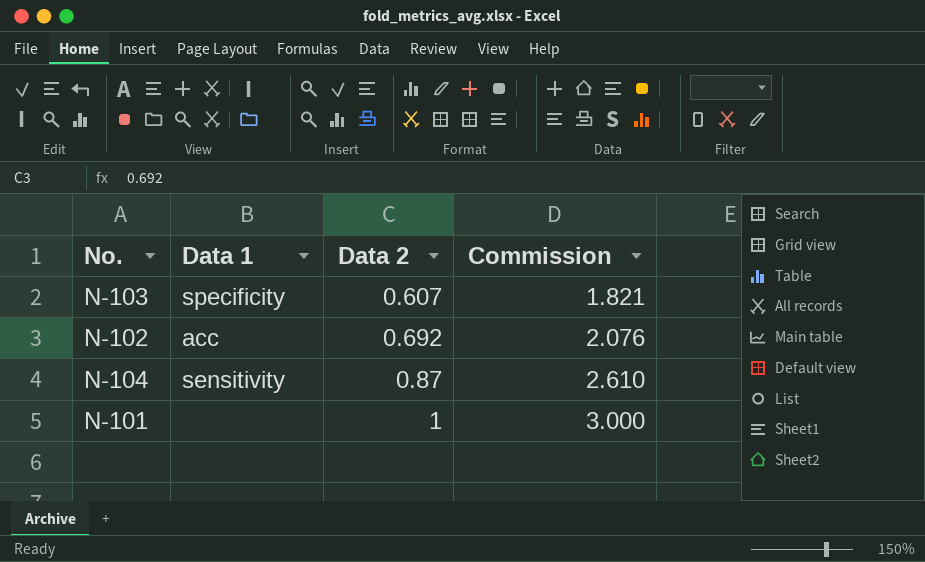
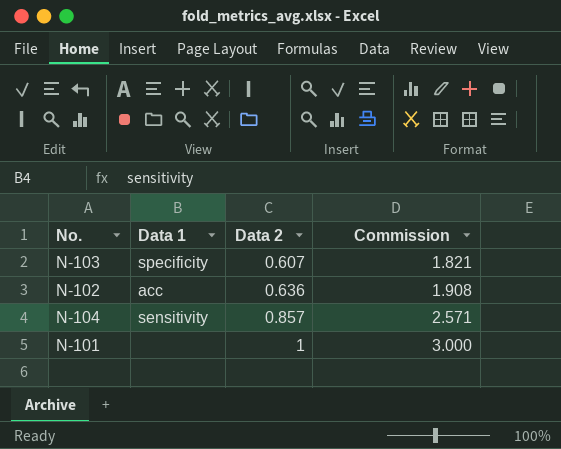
N-102 | Data 2: 0.692 -> 0.636
N-102 | Commission: 2.076 -> 1.908
N-104 | Data 2: 0.87 -> 0.857
N-104 | Commission: 2.610 -> 2.571

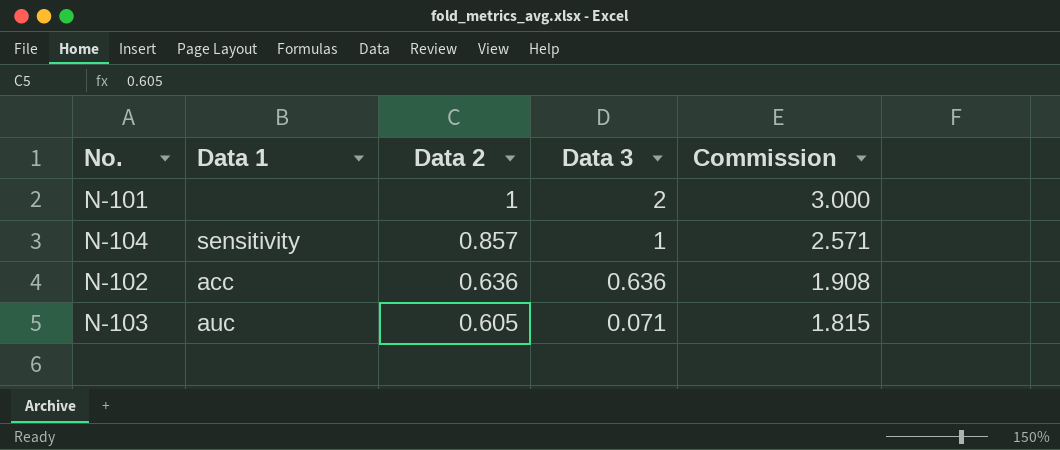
row order: Data 2 ascending -> Data 2 descending
column Data 3 | position: none -> 4
N-103 | Data 1: specificity -> auc
N-103 | Data 2: 0.607 -> 0.605
N-103 | Commission: 1.821 -> 1.815

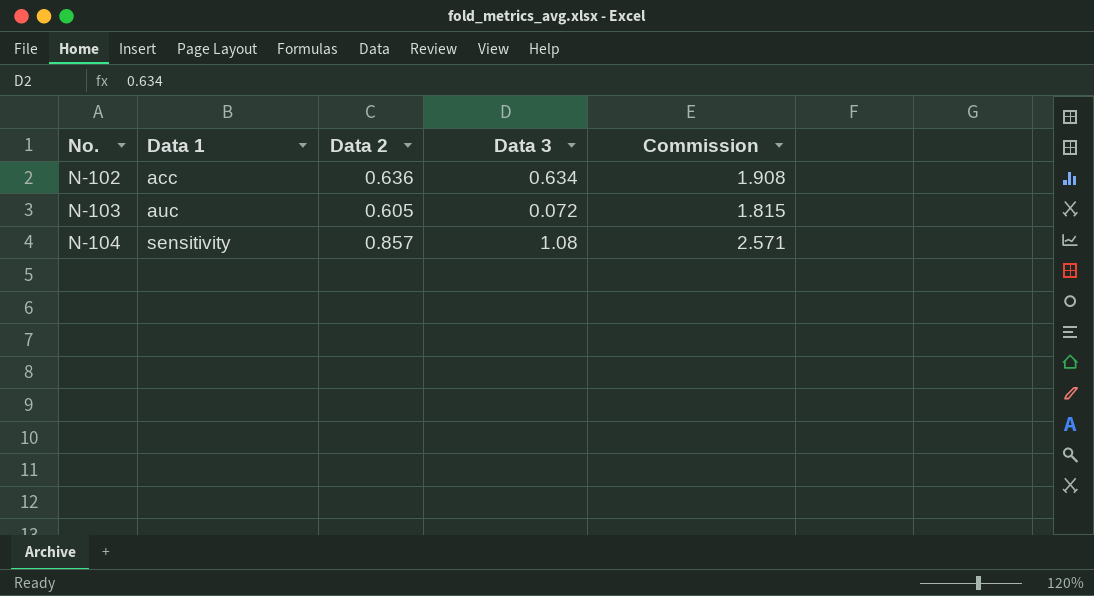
row order: Data 2 descending -> No. ascending
row N-101: none | 1 | 2 | 3.000 -> none
N-102 | Data 3: 0.636 -> 0.634
N-103 | Data 3: 0.071 -> 0.072
N-104 | Data 3: 1 -> 1.08

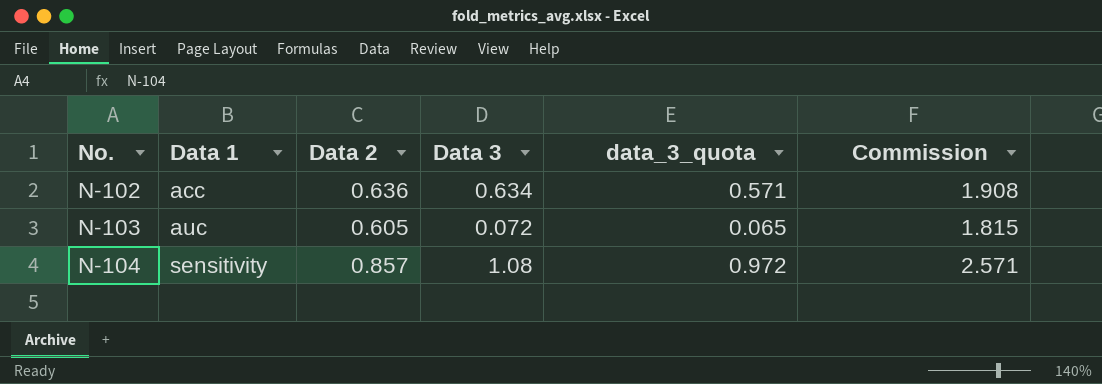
column data_3_quota | formula: none -> [Data 3] * 0.9

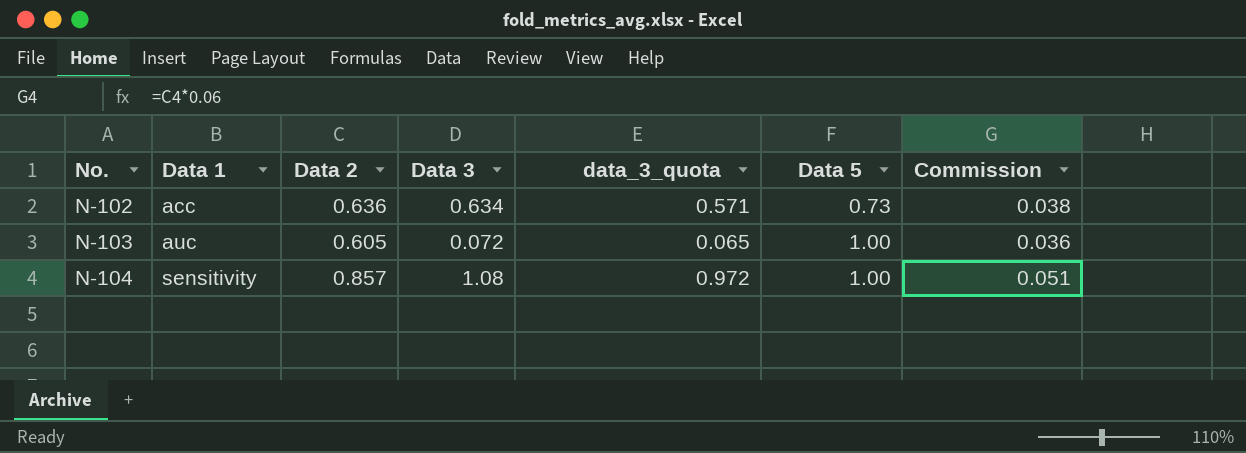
column Data 5 | position: none -> 6
column Commission | formula: [Data 2] * 3 -> [Data 2] * 0.06

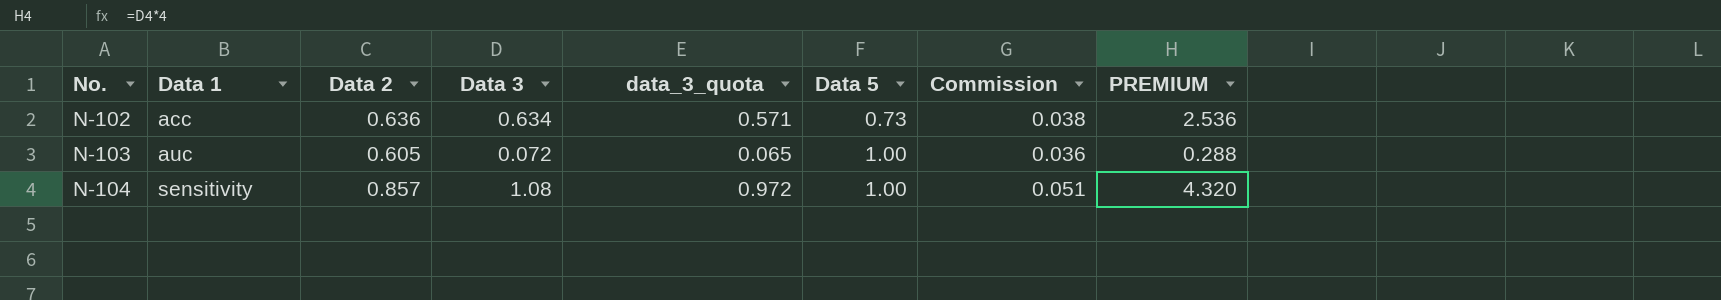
column PREMIUM | formula: none -> [Data 3] * 4

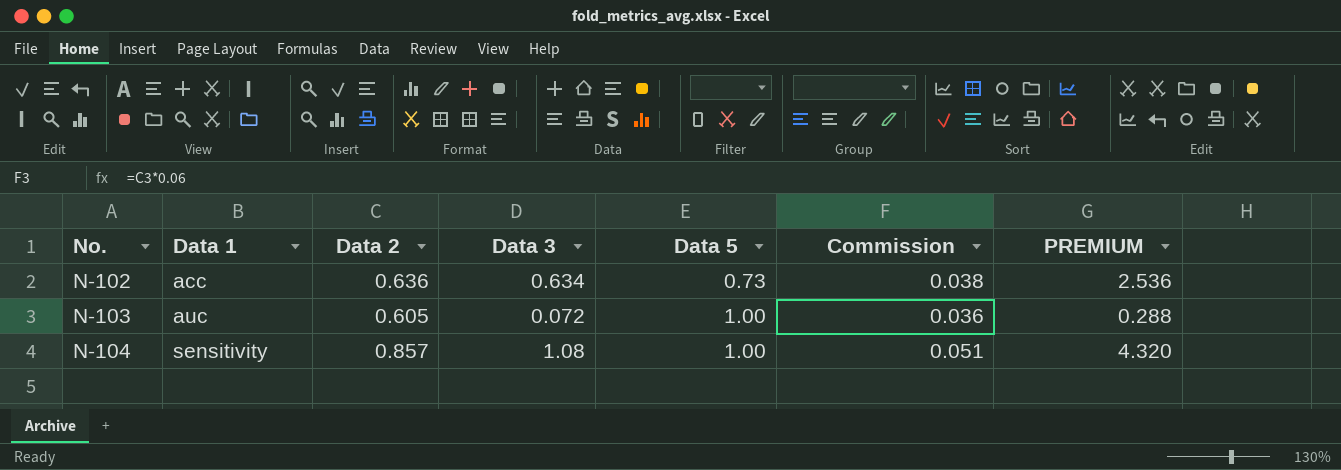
column data_3_quota | formula: [Data 3] * 0.9 -> none

